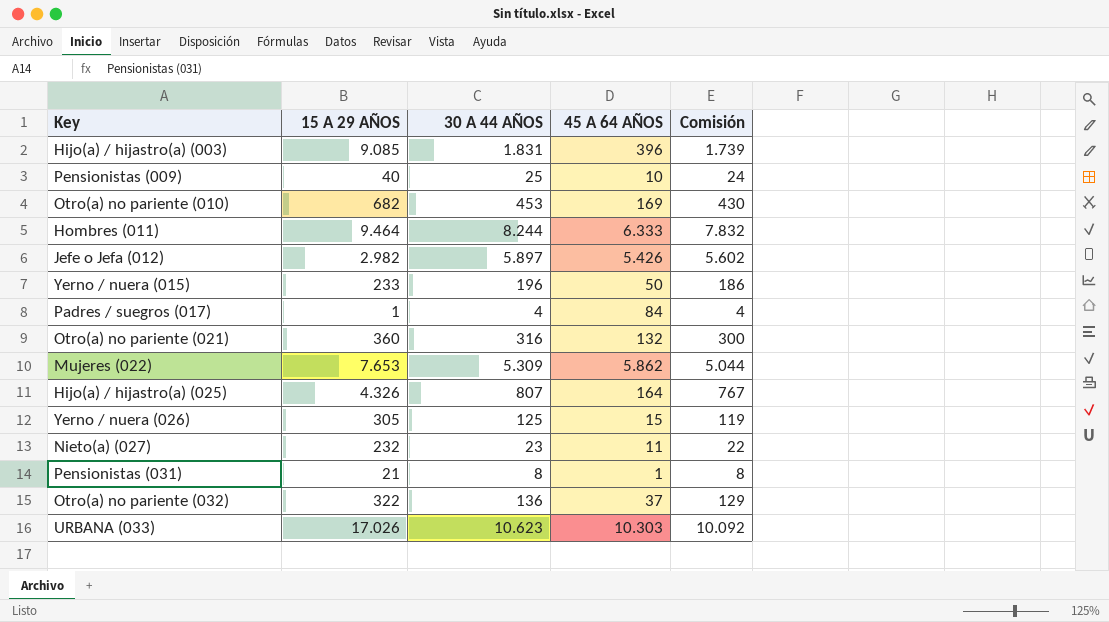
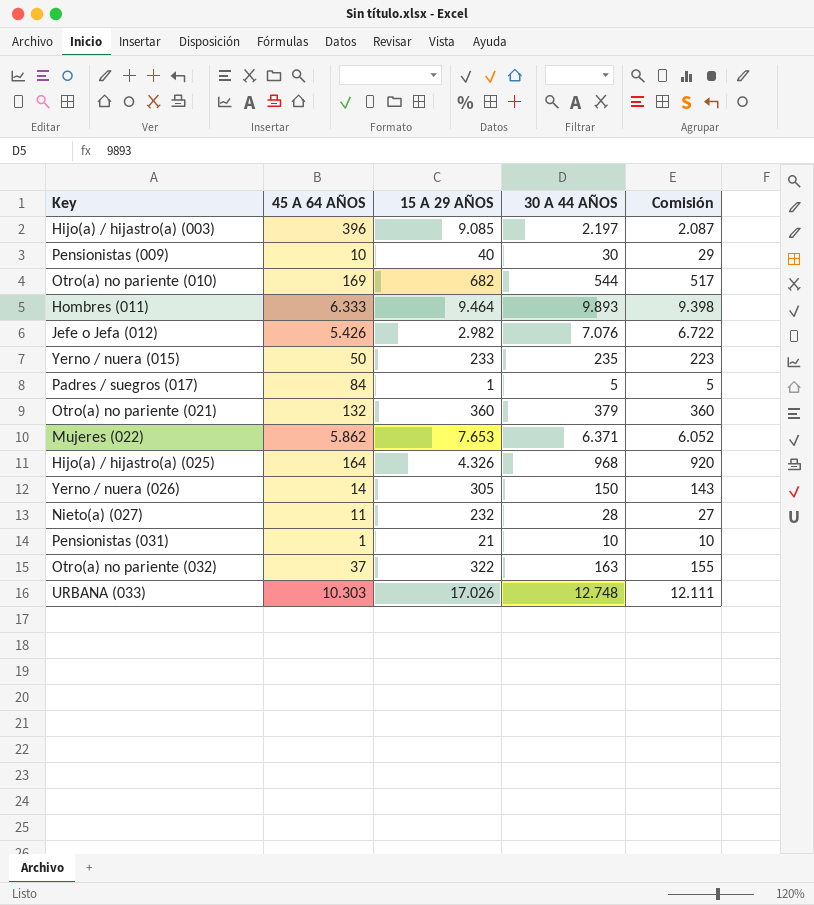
column 45 A 64 AÑOS | position: 4 -> 2
Hijo(a) / hijastro(a) (003) | 30 A 44 AÑOS: 1.831 -> 2.197
Hijo(a) / hijastro(a) (003) | Comisión: 1.739 -> 2.087
Pensionistas (009) | 30 A 44 AÑOS: 25 -> 30
Pensionistas (009) | Comisión: 24 -> 29
Otro(a) no pariente (010) | 30 A 44 AÑOS: 453 -> 544
Otro(a) no pariente (010) | Comisión: 430 -> 517
Hombres (011) | 30 A 44 AÑOS: 8.244 -> 9.893
Hombres (011) | Comisión: 7.832 -> 9.398
Jefe o Jefa (012) | 30 A 44 AÑOS: 5.897 -> 7.076
Jefe o Jefa (012) | Comisión: 5.602 -> 6.722
Yerno / nuera (015) | 30 A 44 AÑOS: 196 -> 235
Yerno / nuera (015) | Comisión: 186 -> 223
Padres / suegros (017) | 30 A 44 AÑOS: 4 -> 5
Padres / suegros (017) | Comisión: 4 -> 5
Otro(a) no pariente (021) | 30 A 44 AÑOS: 316 -> 379
Otro(a) no pariente (021) | Comisión: 300 -> 360
Mujeres (022) | 30 A 44 AÑOS: 5.309 -> 6.371
Mujeres (022) | Comisión: 5.044 -> 6.052
Hijo(a) / hijastro(a) (025) | 30 A 44 AÑOS: 807 -> 968
Hijo(a) / hijastro(a) (025) | Comisión: 767 -> 920
Yerno / nuera (026) | 45 A 64 AÑOS: 15 -> 14
Yerno / nuera (026) | 30 A 44 AÑOS: 125 -> 150
Yerno / nuera (026) | Comisión: 119 -> 143
Nieto(a) (027) | 30 A 44 AÑOS: 23 -> 28
Nieto(a) (027) | Comisión: 22 -> 27
Pensionistas (031) | 30 A 44 AÑOS: 8 -> 10
Pensionistas (031) | Comisión: 8 -> 10
Otro(a) no pariente (032) | 30 A 44 AÑOS: 136 -> 163
Otro(a) no pariente (032) | Comisión: 129 -> 155
URBANA (033) | 30 A 44 AÑOS: 10.623 -> 12.748
URBANA (033) | Comisión: 10.092 -> 12.111

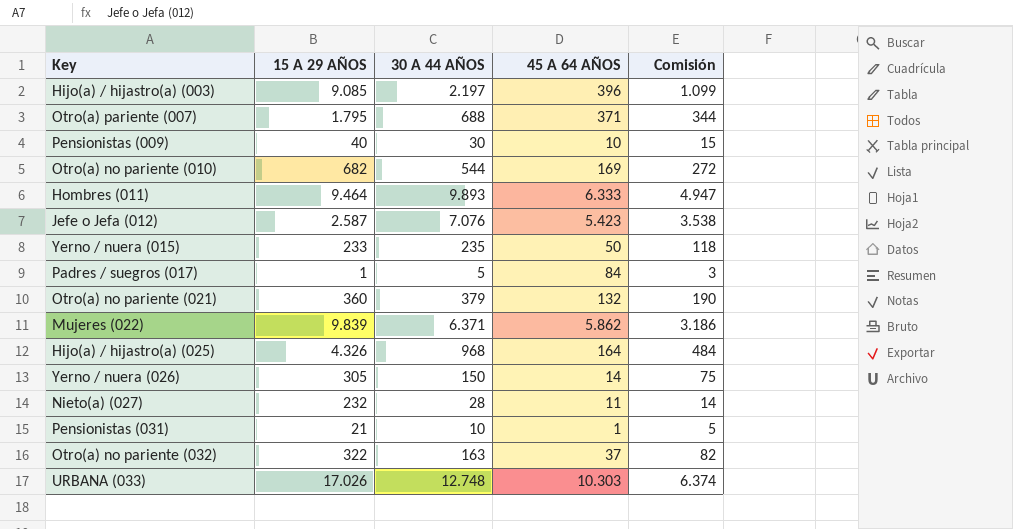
column 45 A 64 AÑOS | position: 2 -> 4
column Comisión | formula: [30 A 44 AÑOS] * 0,95 -> [30 A 44 AÑOS] * 0,5
row Otro(a) pariente (007): none -> 1.795 | 688 | 371 | 344
Jefe o Jefa (012) | 15 A 29 AÑOS: 2.982 -> 2.587
Jefe o Jefa (012) | 45 A 64 AÑOS: 5.426 -> 5.423
Mujeres (022) | 15 A 29 AÑOS: 7.653 -> 9.839

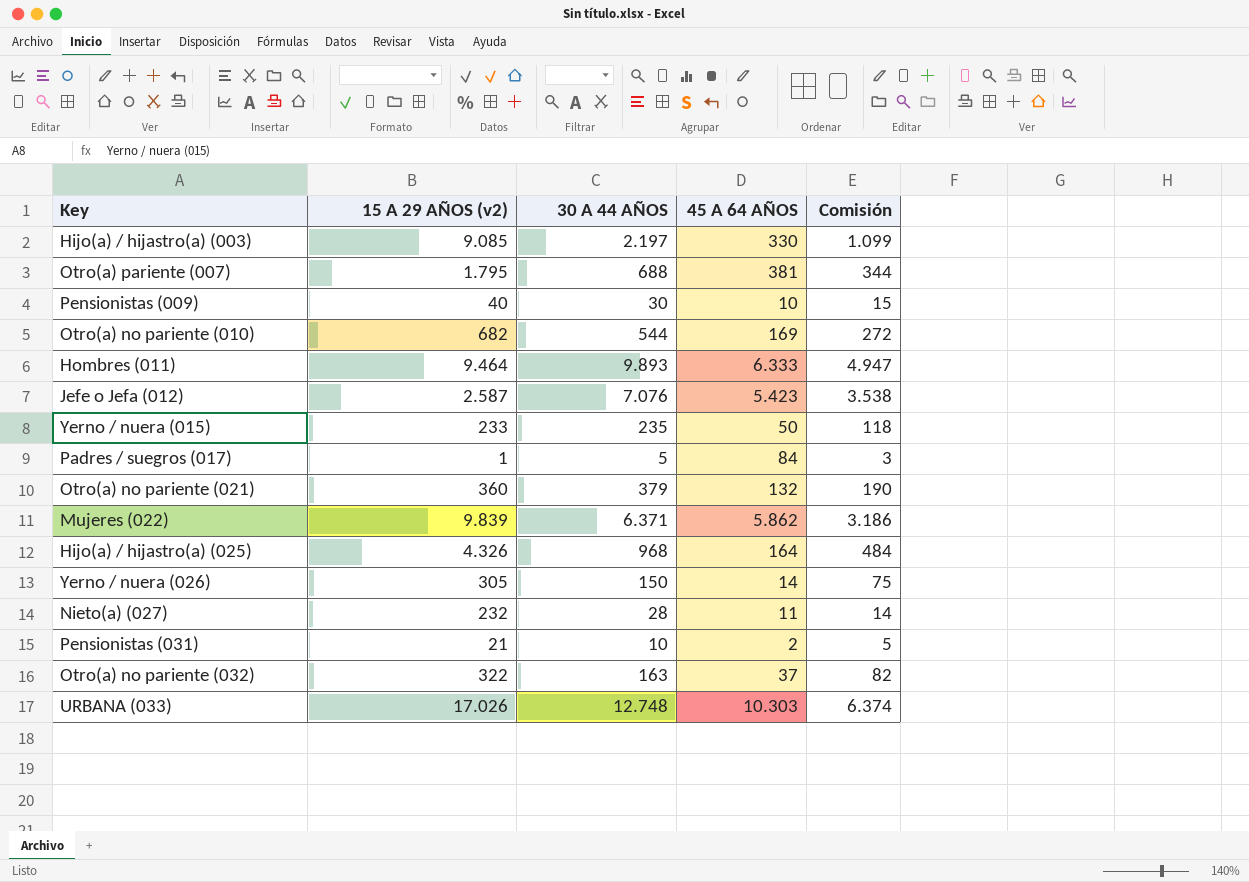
column name: 15 A 29 AÑOS -> 15 A 29 AÑOS (v2)
Hijo(a) / hijastro(a) (003) | 45 A 64 AÑOS: 396 -> 330
Otro(a) pariente (007) | 45 A 64 AÑOS: 371 -> 381
Pensionistas (031) | 45 A 64 AÑOS: 1 -> 2

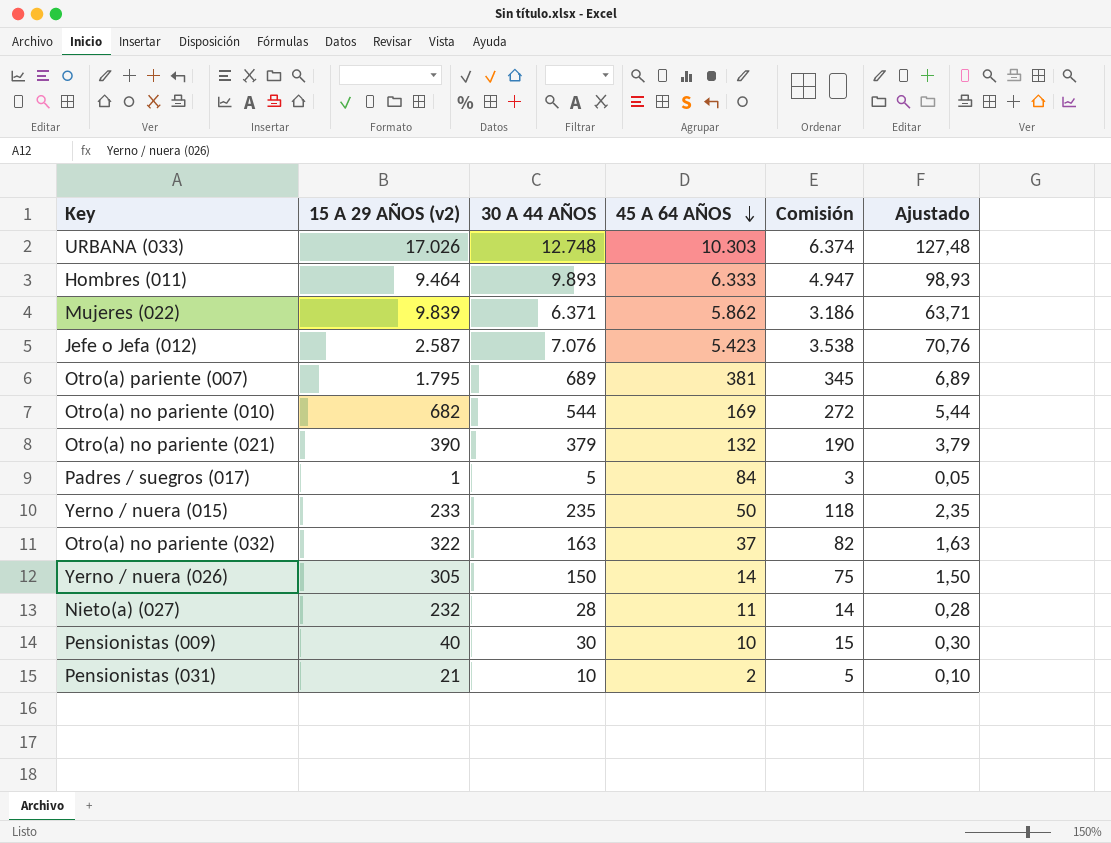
row order: none -> 45 A 64 AÑOS descending
column Ajustado | formula: none -> [30 A 44 AÑOS] * 0,01
row Hijo(a) / hijastro(a) (003): 9.085 | 2.197 | 330 | 1.099 -> none
row Hijo(a) / hijastro(a) (025): 4.326 | 968 | 164 | 484 -> none
Otro(a) pariente (007) | 30 A 44 AÑOS: 688 -> 689
Otro(a) pariente (007) | Comisión: 344 -> 345
Otro(a) no pariente (021) | 15 A 29 AÑOS (v2): 360 -> 390

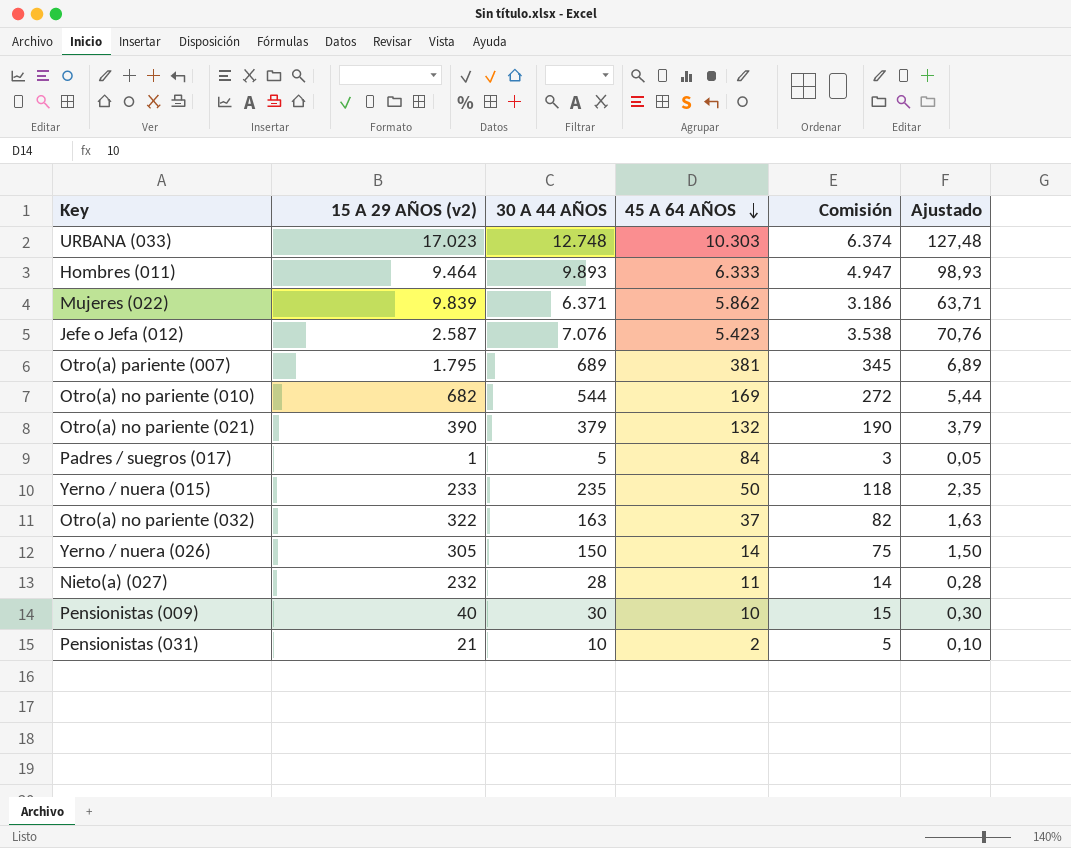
URBANA (033) | 15 A 29 AÑOS (v2): 17.026 -> 17.023

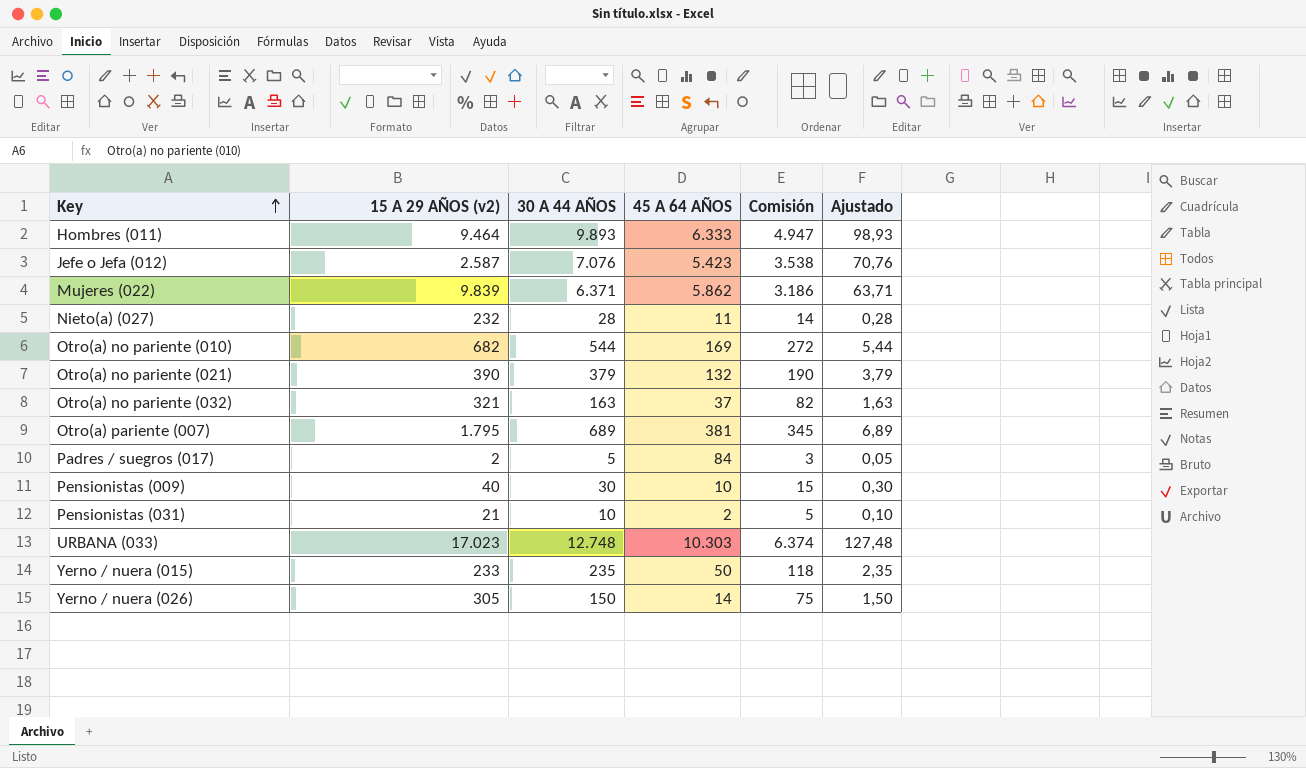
row order: 45 A 64 AÑOS descending -> Key ascending
Otro(a) no pariente (032) | 15 A 29 AÑOS (v2): 322 -> 321
Padres / suegros (017) | 15 A 29 AÑOS (v2): 1 -> 2

